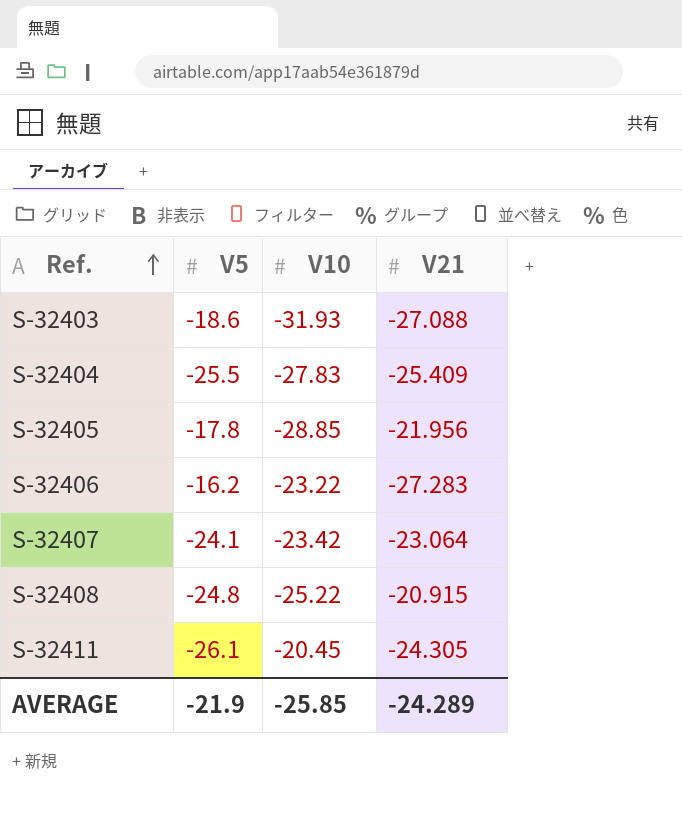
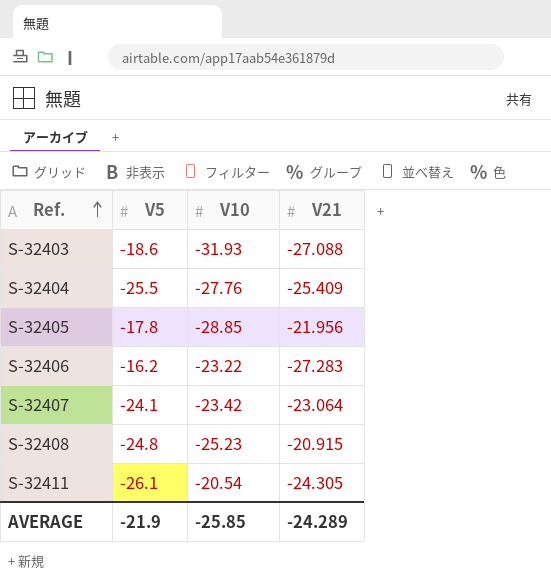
S-32404 | V10: -27.83 -> -27.76
S-32408 | V10: -25.22 -> -25.23
S-32411 | V10: -20.45 -> -20.54

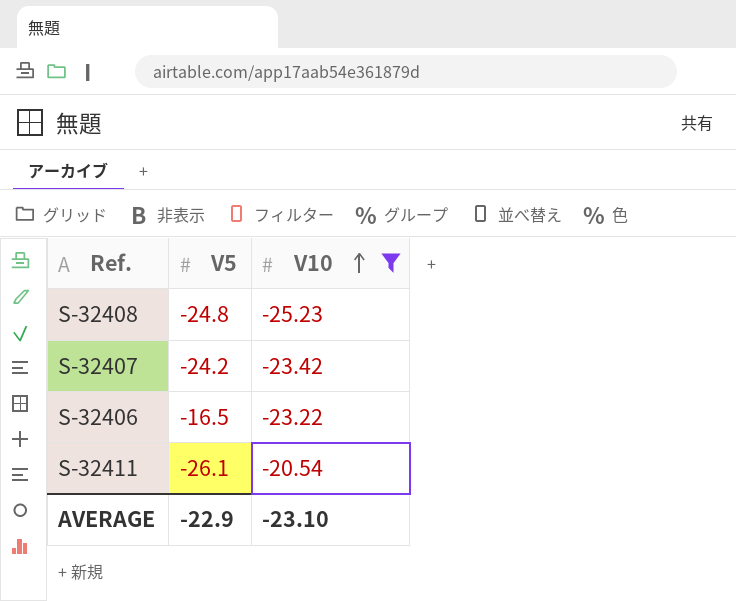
filter: none -> V10 >= -25.23
row order: Ref. ascending -> V10 ascending
column V21 | position: 4 -> none
S-32407 | V5: -24.1 -> -24.2
S-32406 | V5: -16.2 -> -16.5
AVERAGE | V5: -21.9 -> -22.9
AVERAGE | V10: -25.85 -> -23.10

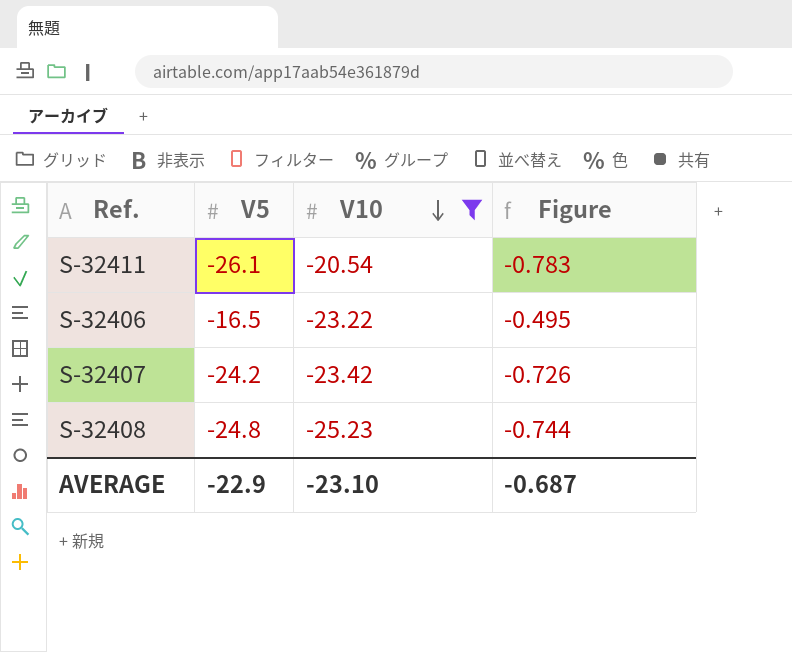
row order: V10 ascending -> V10 descending
column Figure | formula: none -> [V5] * 0.03

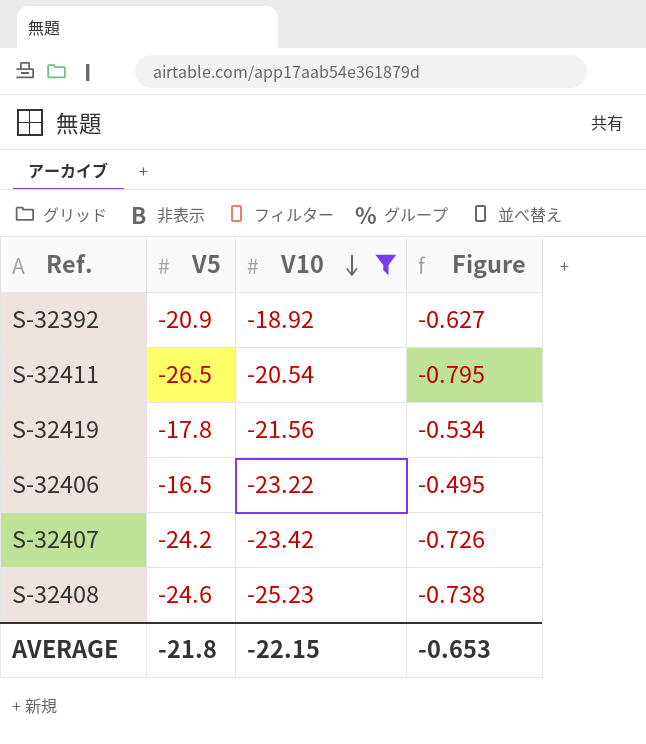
row S-32392: none -> -20.9 | -18.92 | -0.627
S-32411 | V5: -26.1 -> -26.5
S-32411 | Figure: -0.783 -> -0.795
row S-32419: none -> -17.8 | -21.56 | -0.534
S-32408 | V5: -24.8 -> -24.6
S-32408 | Figure: -0.744 -> -0.738
AVERAGE | V5: -22.9 -> -21.8
AVERAGE | V10: -23.10 -> -22.15
AVERAGE | Figure: -0.687 -> -0.653

